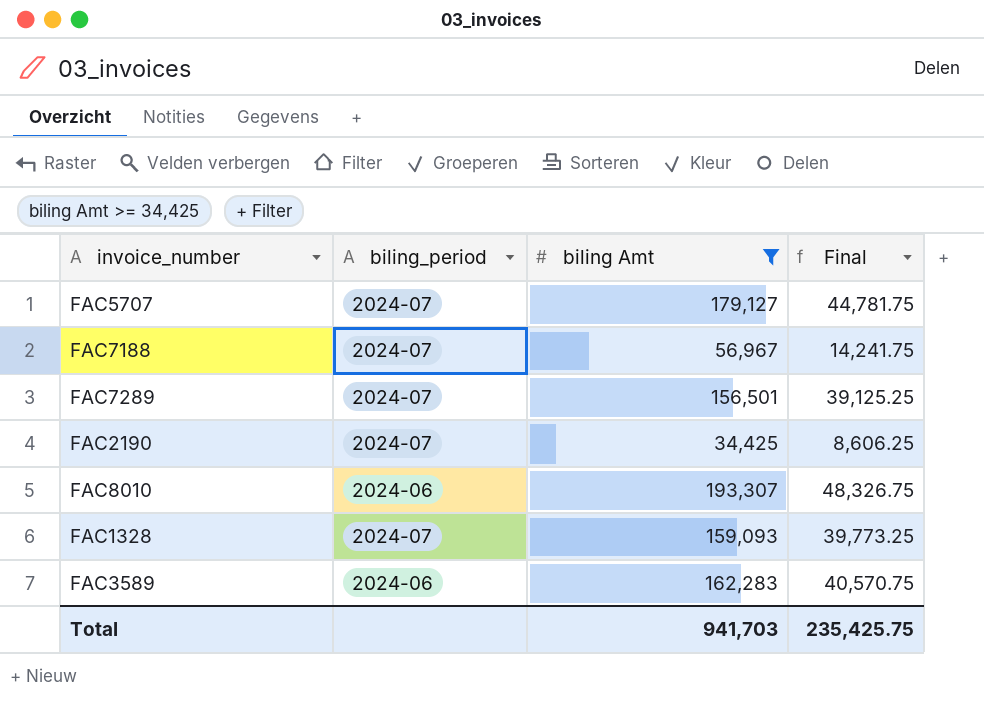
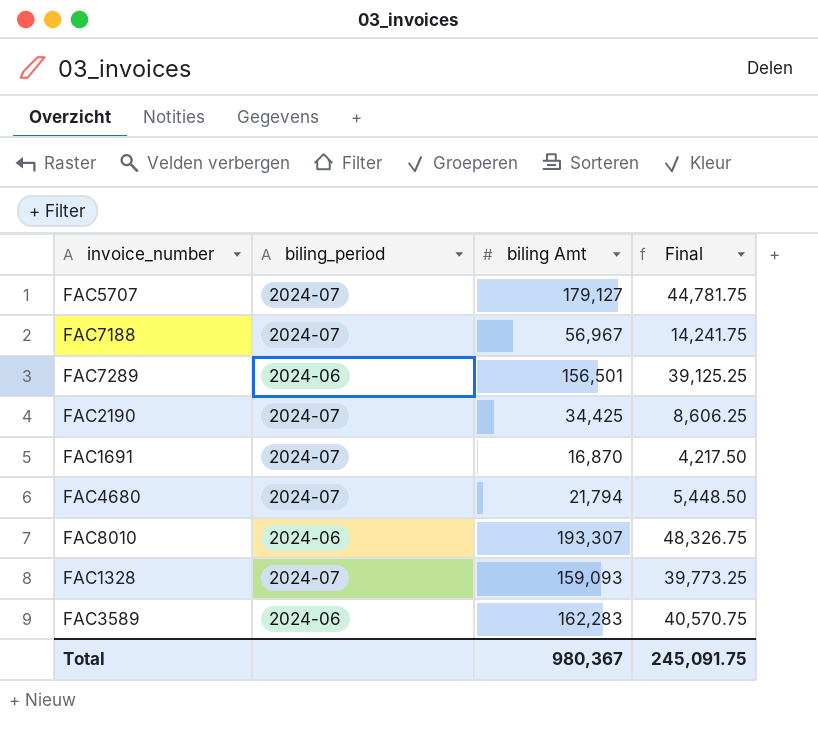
filter: biling Amt >= 34,425 -> none
FAC7289 | biling_period: 2024-07 -> 2024-06
Total | biling Amt: 941,703 -> 980,367
Total | Final: 235,425.75 -> 245,091.75

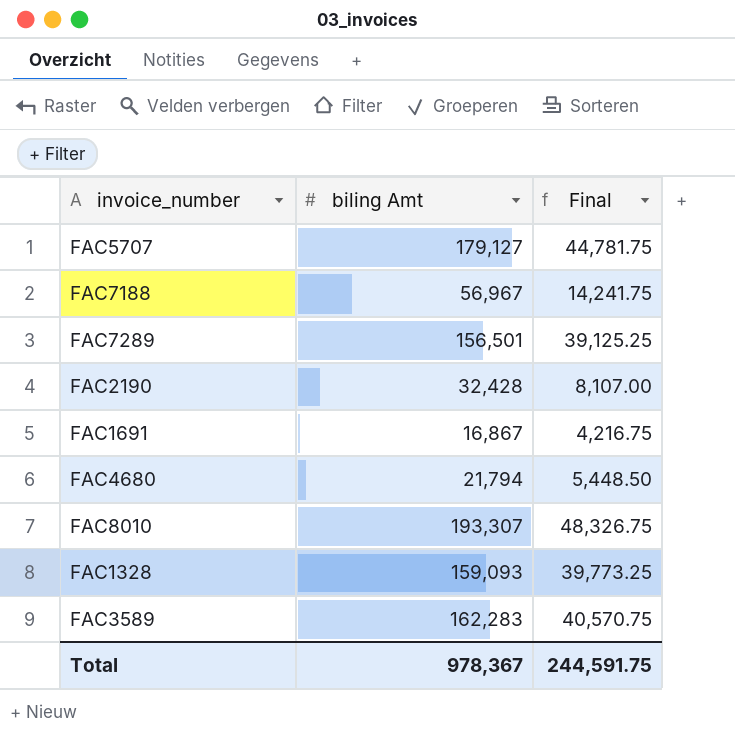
column biling_period | position: 2 -> none
FAC2190 | biling Amt: 34,425 -> 32,428
FAC2190 | Final: 8,606.25 -> 8,107.00
FAC1691 | biling Amt: 16,870 -> 16,867
FAC1691 | Final: 4,217.50 -> 4,216.75
Total | biling Amt: 980,367 -> 978,367
Total | Final: 245,091.75 -> 244,591.75

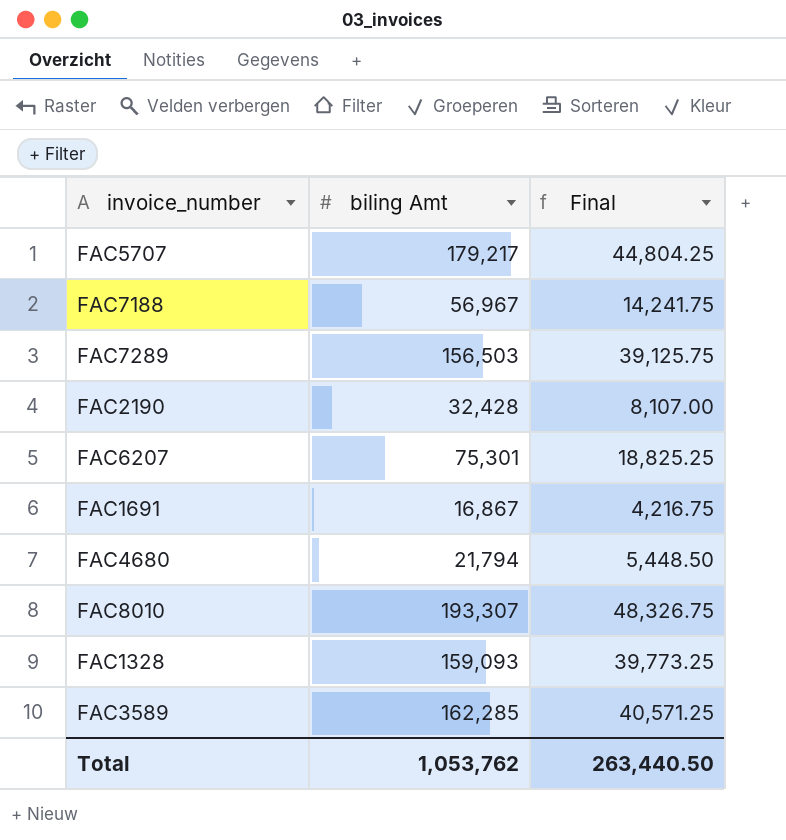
FAC5707 | biling Amt: 179,127 -> 179,217
FAC5707 | Final: 44,781.75 -> 44,804.25
FAC7289 | biling Amt: 156,501 -> 156,503
FAC7289 | Final: 39,125.25 -> 39,125.75
row FAC6207: none -> 75,301 | 18,825.25
FAC3589 | biling Amt: 162,283 -> 162,285
FAC3589 | Final: 40,570.75 -> 40,571.25
Total | biling Amt: 978,367 -> 1,053,762
Total | Final: 244,591.75 -> 263,440.50

